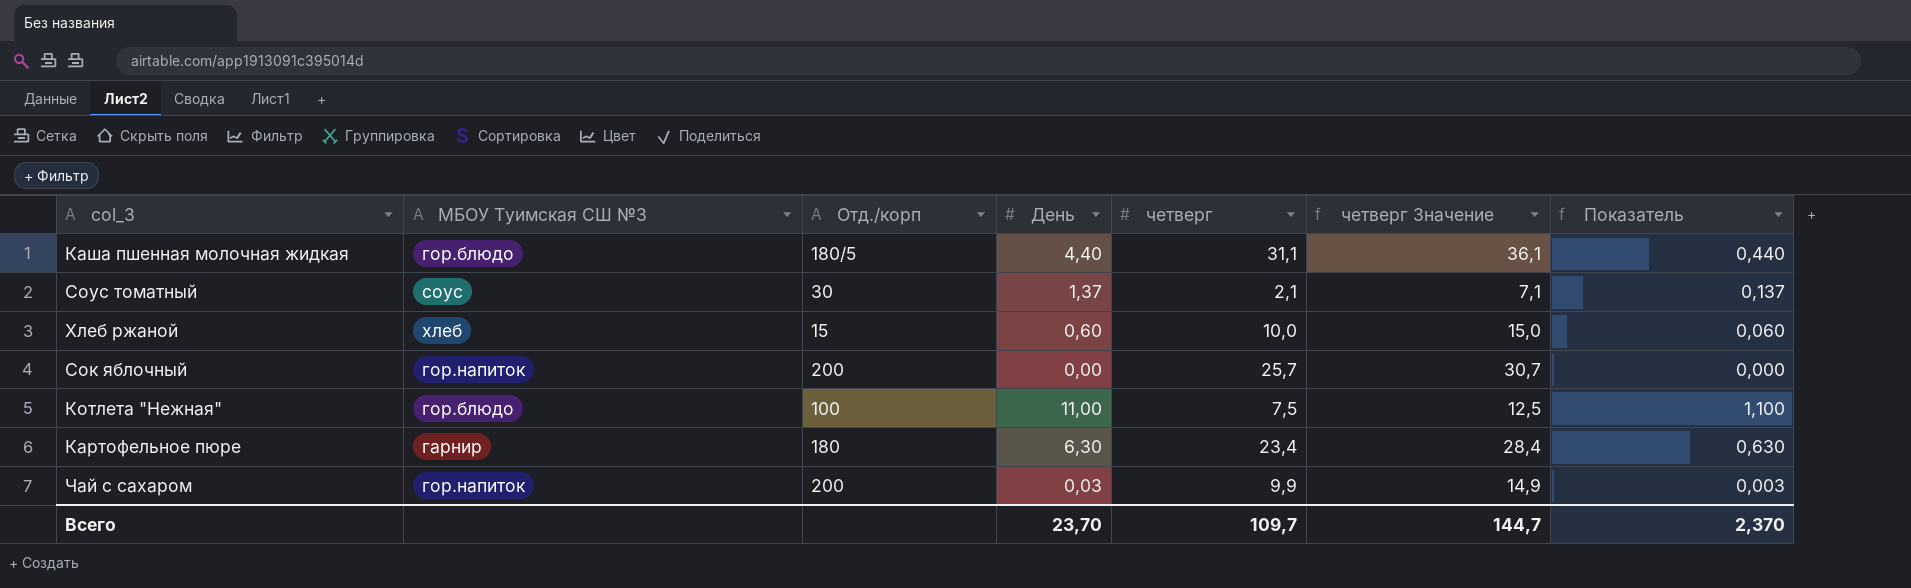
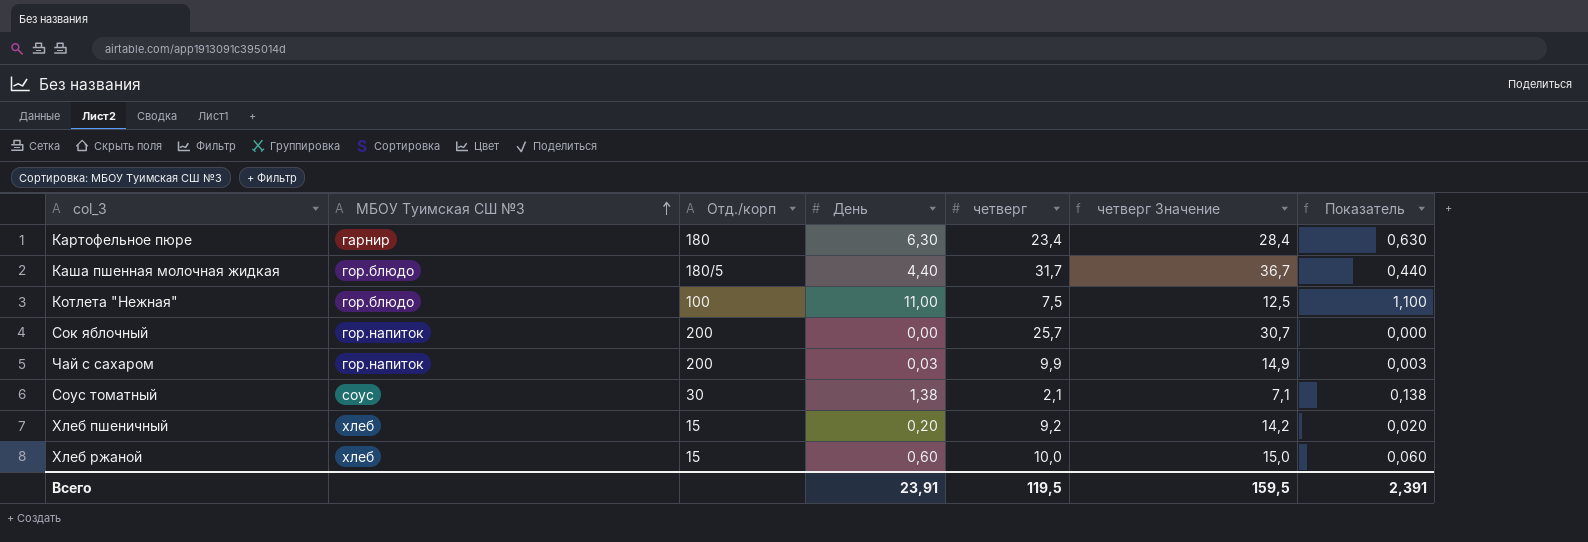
row order: none -> МБОУ Туимская СШ №3 ascending
Каша пшенная молочная жидкая | четверг: 31,1 -> 31,7
Каша пшенная молочная жидкая | четверг Значение: 36,1 -> 36,7
Соус томатный | День: 1,37 -> 1,38
Соус томатный | Показатель: 0,137 -> 0,138
row Хлеб пшеничный: none -> хлеб | 15 | 0,20 | 9,2 | 14,2 | 0,020
Всего | День: 23,70 -> 23,91
Всего | четверг: 109,7 -> 119,5
Всего | четверг Значение: 144,7 -> 159,5
Всего | Показатель: 2,370 -> 2,391

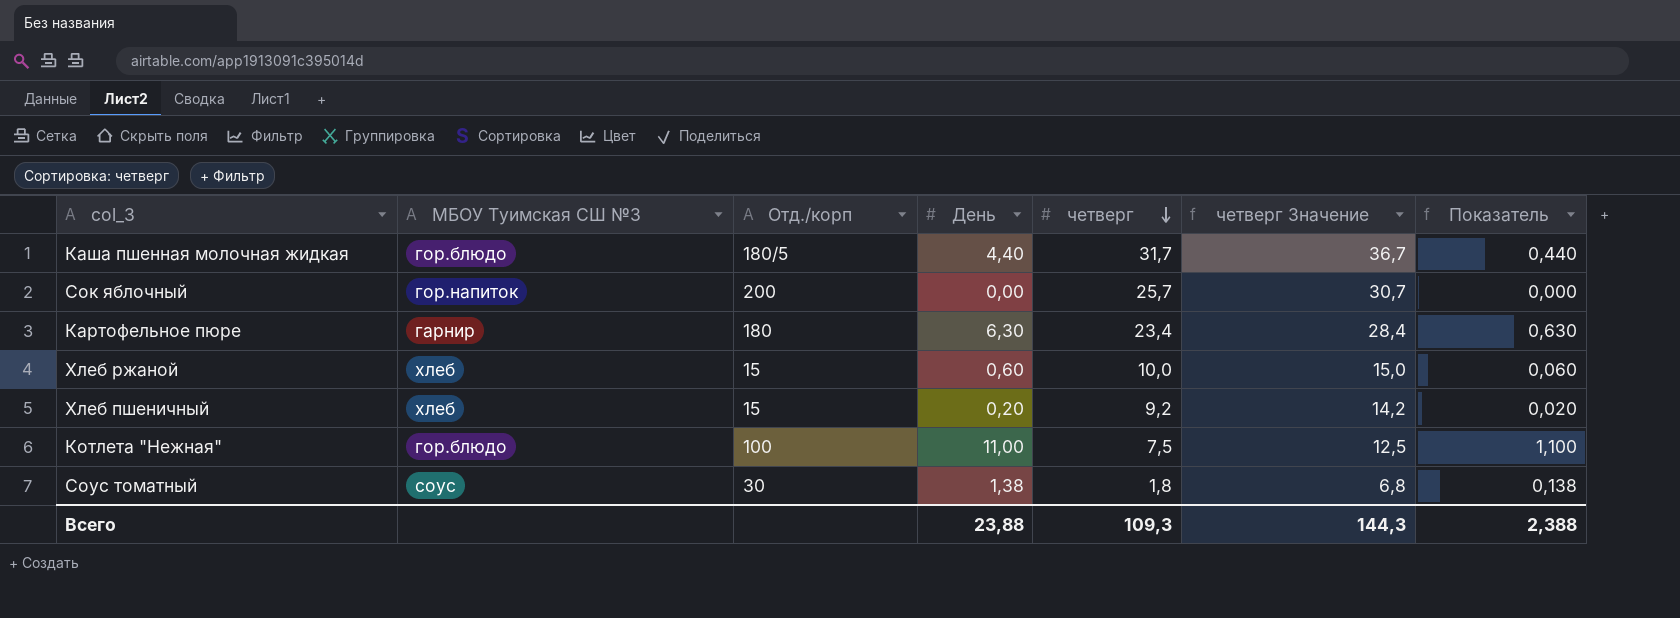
row order: МБОУ Туимская СШ №3 ascending -> четверг descending
row Чай с сахаром: гор.напиток | 200 | 0,03 | 9,9 | 14,9 | 0,003 -> none
Соус томатный | четверг: 2,1 -> 1,8
Соус томатный | четверг Значение: 7,1 -> 6,8
Всего | День: 23,91 -> 23,88
Всего | четверг: 119,5 -> 109,3
Всего | четверг Значение: 159,5 -> 144,3
Всего | Показатель: 2,391 -> 2,388

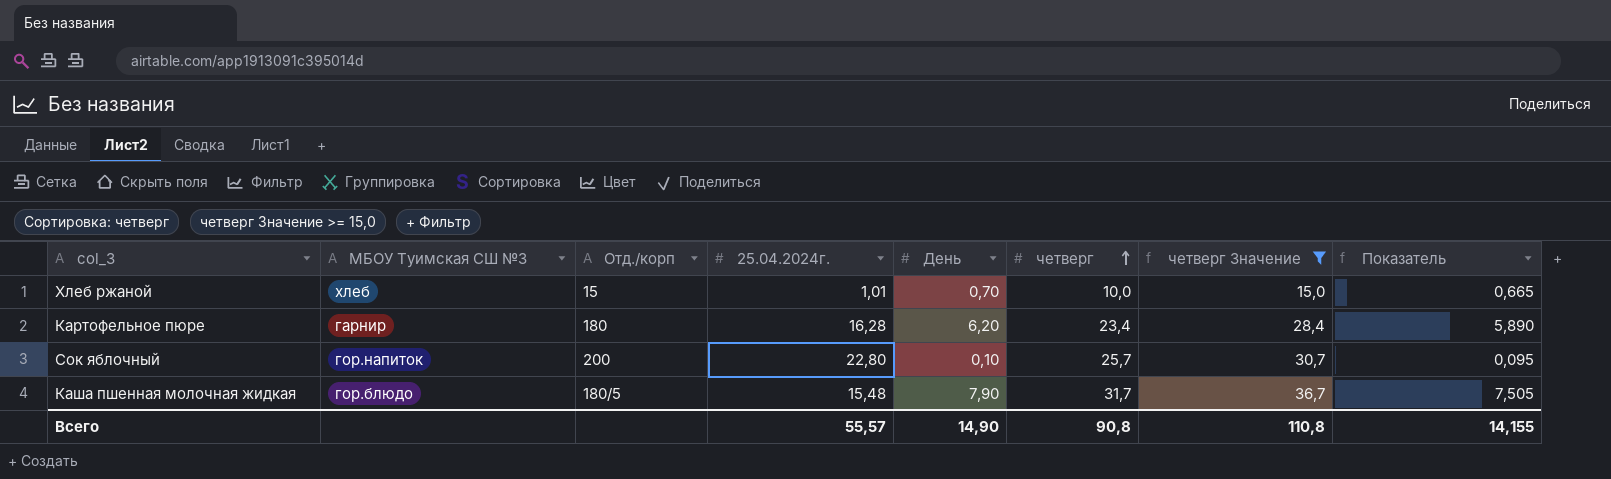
filter: none -> четверг Значение >= 15,0
row order: четверг descending -> четверг ascending
column 25.04.2024г. | position: none -> 4
column Показатель | formula: [День] * 0,1 -> [День] * 0,95
Хлеб ржаной | День: 0,60 -> 0,70
Картофельное пюре | День: 6,30 -> 6,20
Сок яблочный | День: 0,00 -> 0,10
Каша пшенная молочная жидкая | День: 4,40 -> 7,90
Всего | День: 23,88 -> 14,90
Всего | четверг: 109,3 -> 90,8
Всего | четверг Значение: 144,3 -> 110,8
Всего | Показатель: 2,388 -> 14,155

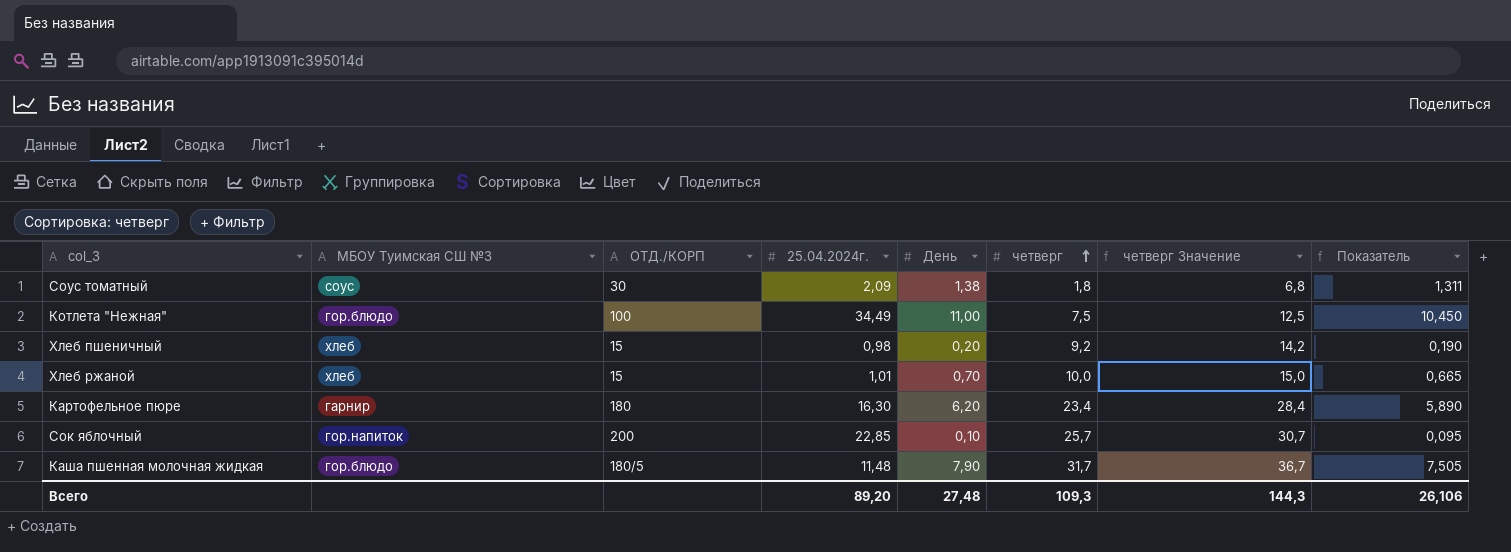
filter: четверг Значение >= 15,0 -> none
column name: Отд./корп -> ОТД./КОРП
Картофельное пюре | 25.04.2024г.: 16,28 -> 16,30
Сок яблочный | 25.04.2024г.: 22,80 -> 22,85
Каша пшенная молочная жидкая | 25.04.2024г.: 15,48 -> 11,48
Всего | 25.04.2024г.: 55,57 -> 89,20
Всего | День: 14,90 -> 27,48
Всего | четверг: 90,8 -> 109,3
Всего | четверг Значение: 110,8 -> 144,3
Всего | Показатель: 14,155 -> 26,106

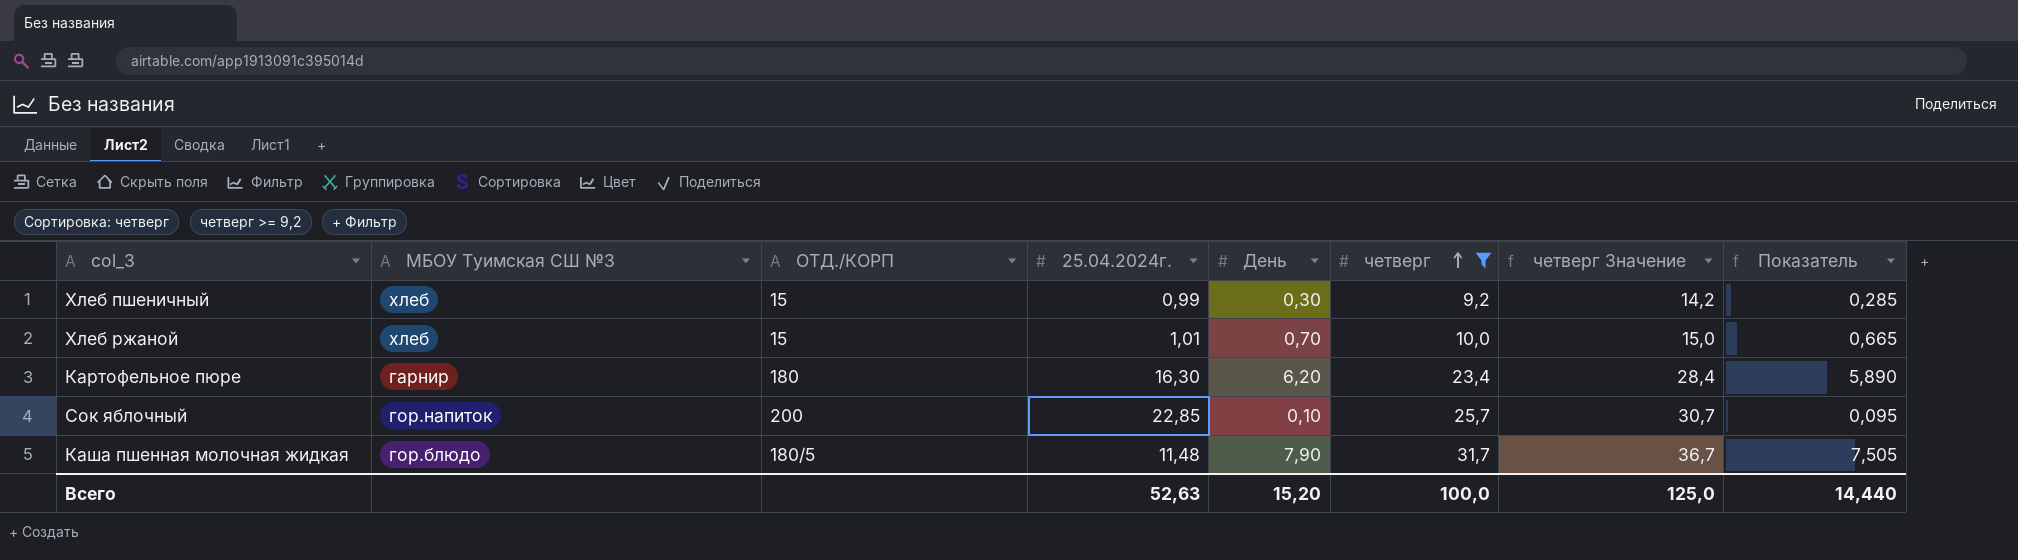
filter: none -> четверг >= 9,2
Хлеб пшеничный | 25.04.2024г.: 0,98 -> 0,99
Хлеб пшеничный | День: 0,20 -> 0,30
Хлеб пшеничный | Показатель: 0,190 -> 0,285
Всего | 25.04.2024г.: 89,20 -> 52,63
Всего | День: 27,48 -> 15,20
Всего | четверг: 109,3 -> 100,0
Всего | четверг Значение: 144,3 -> 125,0
Всего | Показатель: 26,106 -> 14,440

